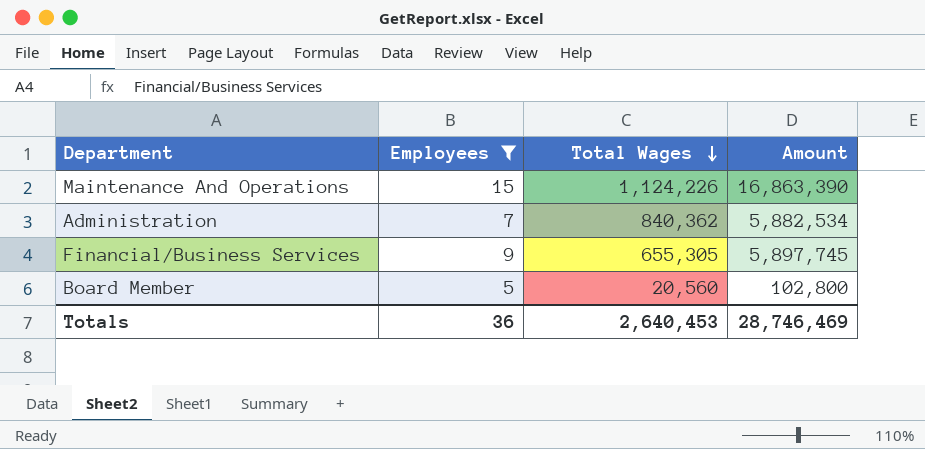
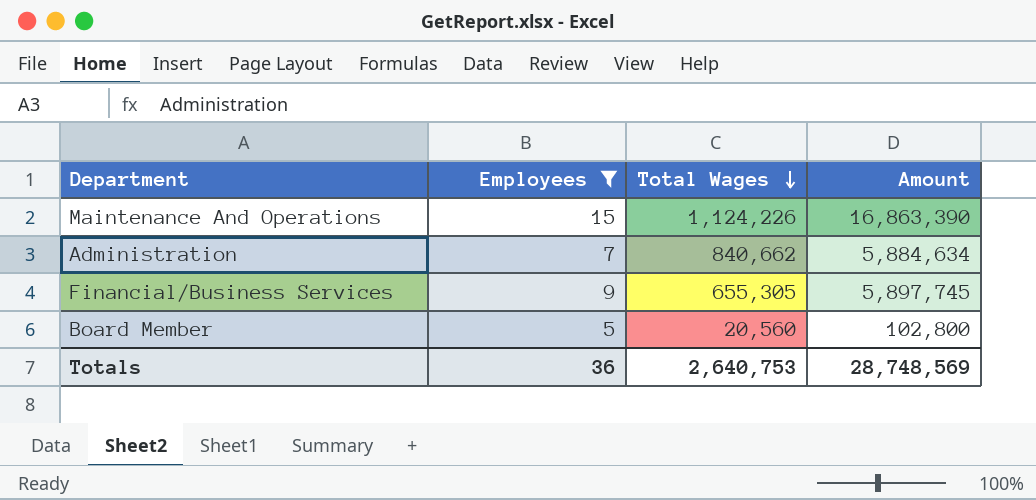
Administration | Total Wages: 840,362 -> 840,662
Administration | Amount: 5,882,534 -> 5,884,634
Totals | Total Wages: 2,640,453 -> 2,640,753
Totals | Amount: 28,746,469 -> 28,748,569

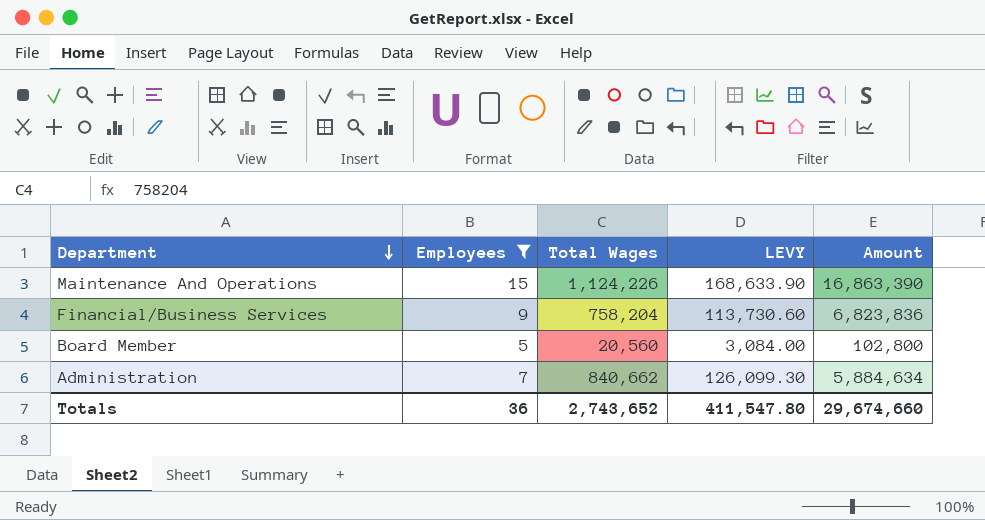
row order: Total Wages descending -> Department descending
column LEVY | formula: none -> [Total Wages] * 0.15
Financial/Business Services | Total Wages: 655,305 -> 758,204
Financial/Business Services | Amount: 5,897,745 -> 6,823,836
Totals | Total Wages: 2,640,753 -> 2,743,652
Totals | Amount: 28,748,569 -> 29,674,660

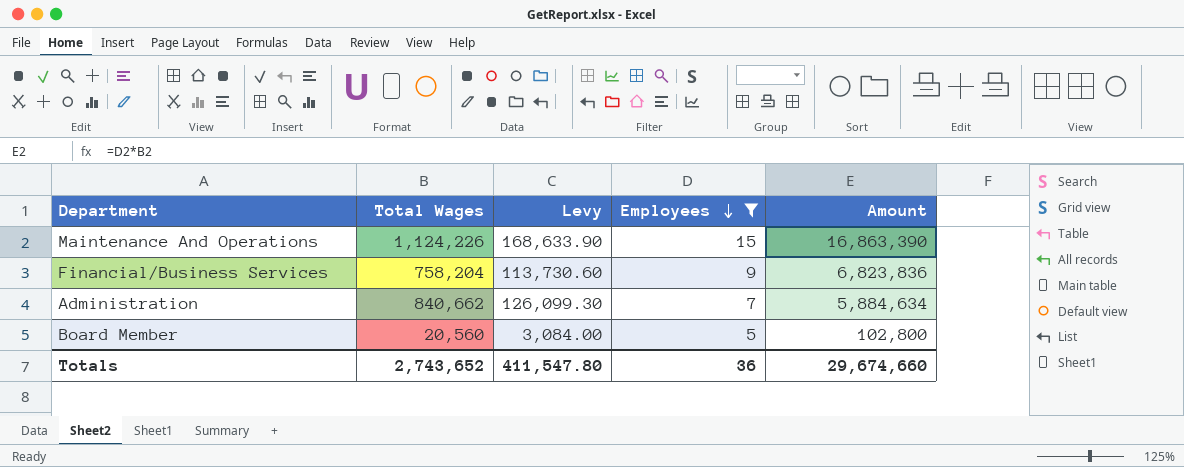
row order: Department descending -> Employees descending
column name: LEVY -> Levy
column Employees | position: 2 -> 4

